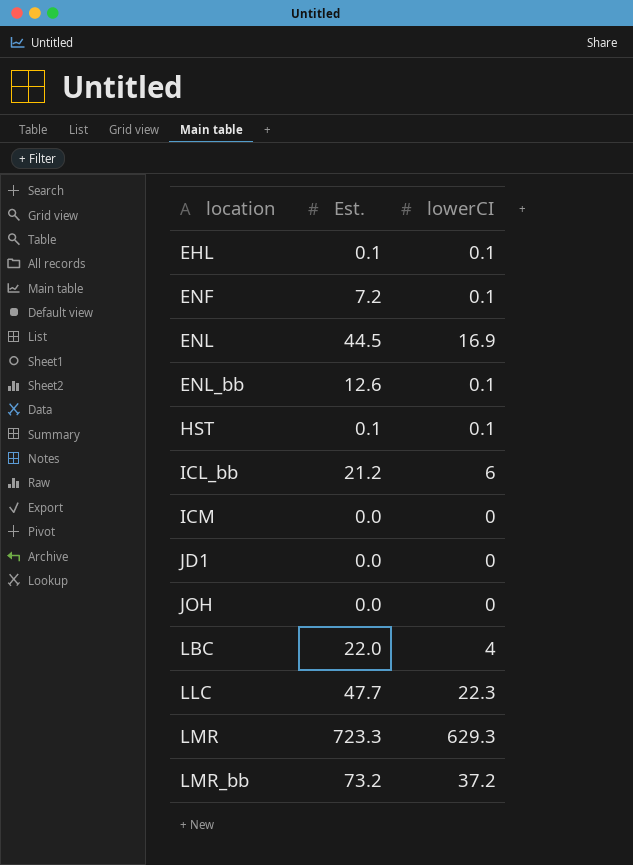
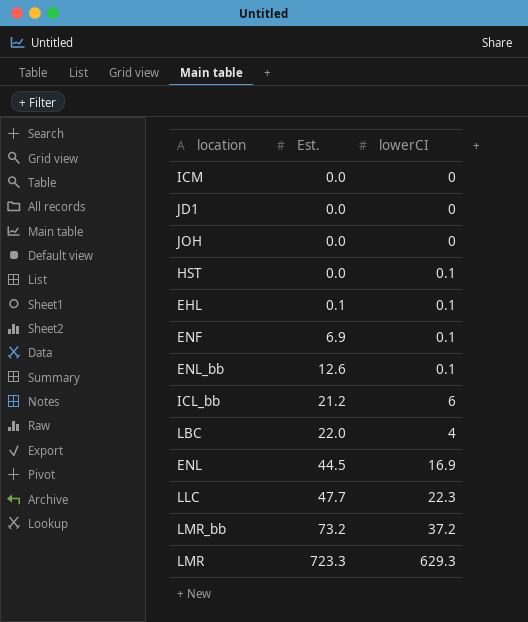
row order: location ascending -> Est. ascending
HST | Est.: 0.1 -> 0.0
ENF | Est.: 7.2 -> 6.9

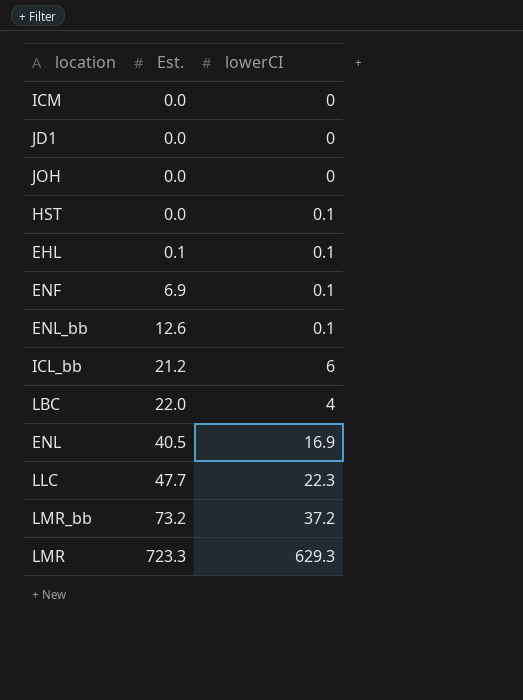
ENL | Est.: 44.5 -> 40.5

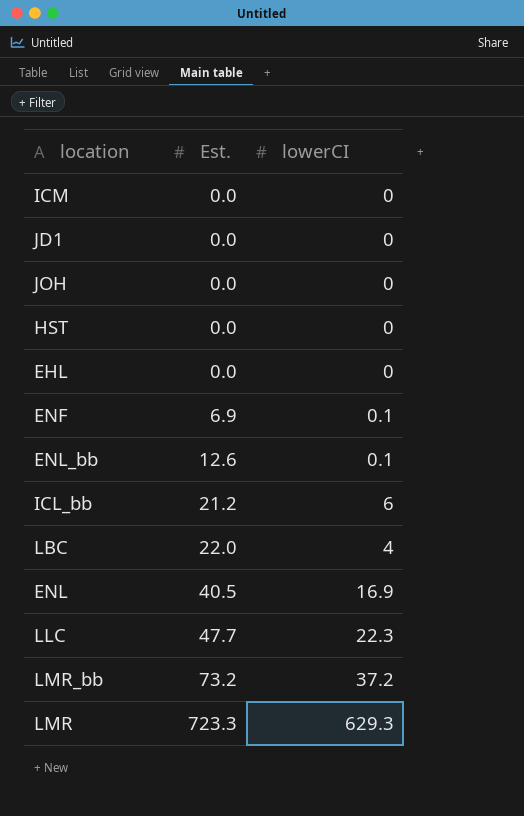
HST | lowerCI: 0.1 -> 0
EHL | Est.: 0.1 -> 0.0
EHL | lowerCI: 0.1 -> 0

